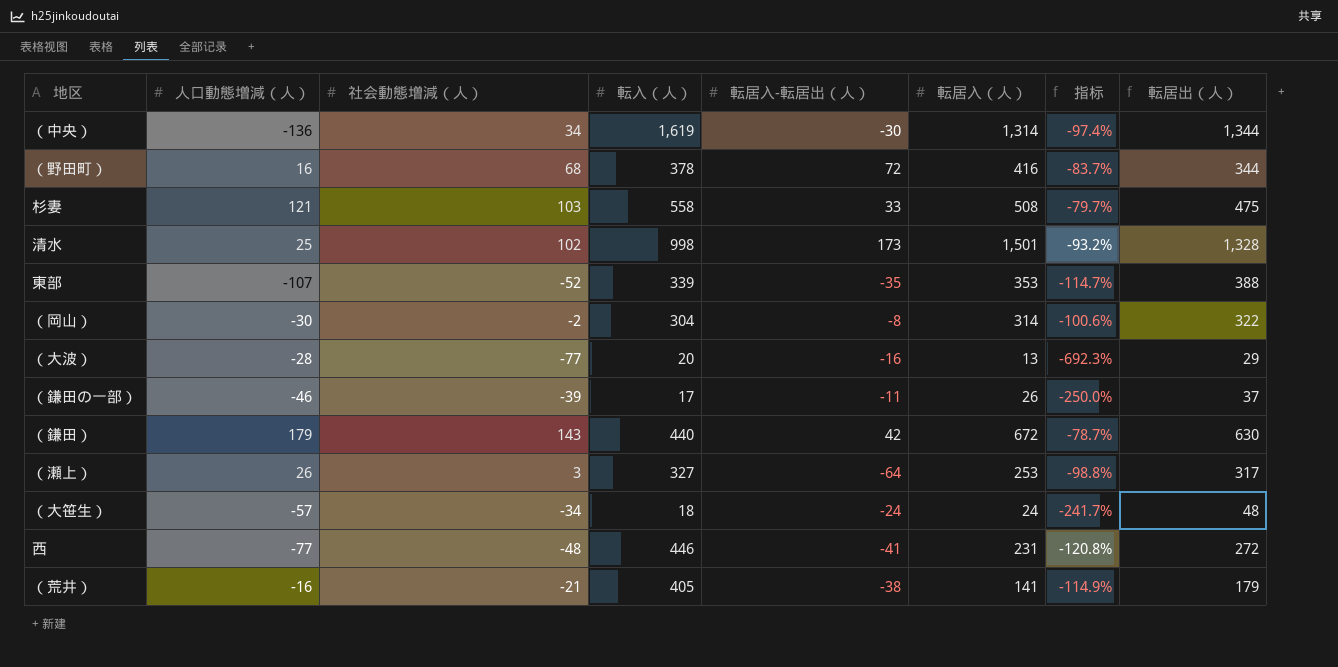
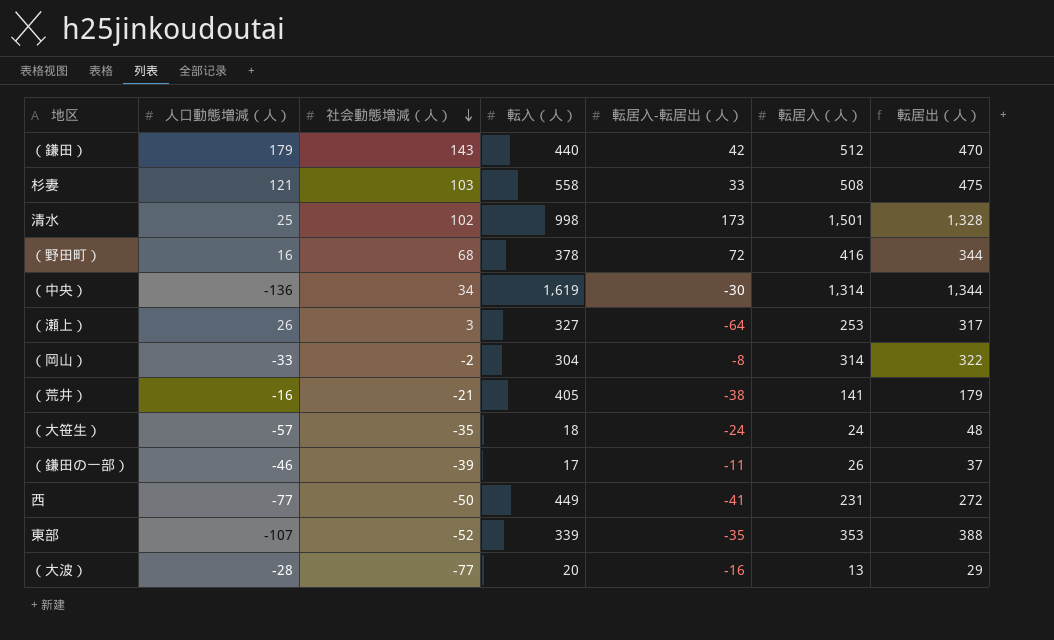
row order: none -> 社会動態増減（人） descending
column 指标 | formula: ([社会動態増減（人）] - [転居入（人）]) / [転居入（人）] -> none
（鎌田） | 転居入（人）: 672 -> 512
（鎌田） | 転居出（人）: 630 -> 470
（岡山） | 人口動態増減（人）: -30 -> -33
（大笹生） | 社会動態増減（人）: -34 -> -35
西 | 社会動態増減（人）: -48 -> -50
西 | 転入（人）: 446 -> 449

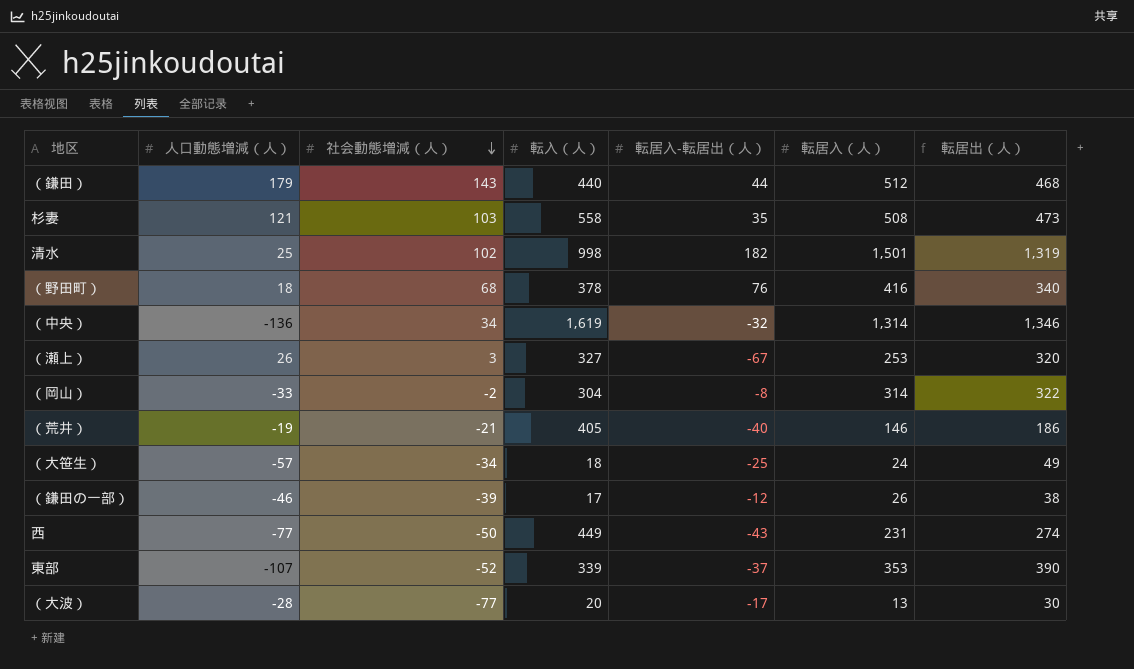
（鎌田） | 転居入-転居出（人）: 42 -> 44
（鎌田） | 転居出（人）: 470 -> 468
杉妻 | 転居入-転居出（人）: 33 -> 35
杉妻 | 転居出（人）: 475 -> 473
清水 | 転居入-転居出（人）: 173 -> 182
清水 | 転居出（人）: 1,328 -> 1,319
（野田町） | 人口動態増減（人）: 16 -> 18
（野田町） | 転居入-転居出（人）: 72 -> 76
（野田町） | 転居出（人）: 344 -> 340
（中央） | 転居入-転居出（人）: -30 -> -32
（中央） | 転居出（人）: 1,344 -> 1,346
（瀬上） | 転居入-転居出（人）: -64 -> -67
（瀬上） | 転居出（人）: 317 -> 320
（荒井） | 人口動態増減（人）: -16 -> -19
（荒井） | 転居入-転居出（人）: -38 -> -40
（荒井） | 転居入（人）: 141 -> 146
（荒井） | 転居出（人）: 179 -> 186
（大笹生） | 社会動態増減（人）: -35 -> -34
（大笹生） | 転居入-転居出（人）: -24 -> -25
（大笹生） | 転居出（人）: 48 -> 49
（鎌田の一部） | 転居入-転居出（人）: -11 -> -12
（鎌田の一部） | 転居出（人）: 37 -> 38
西 | 転居入-転居出（人）: -41 -> -43
西 | 転居出（人）: 272 -> 274
東部 | 転居入-転居出（人）: -35 -> -37
東部 | 転居出（人）: 388 -> 390
（大波） | 転居入-転居出（人）: -16 -> -17
（大波） | 転居出（人）: 29 -> 30

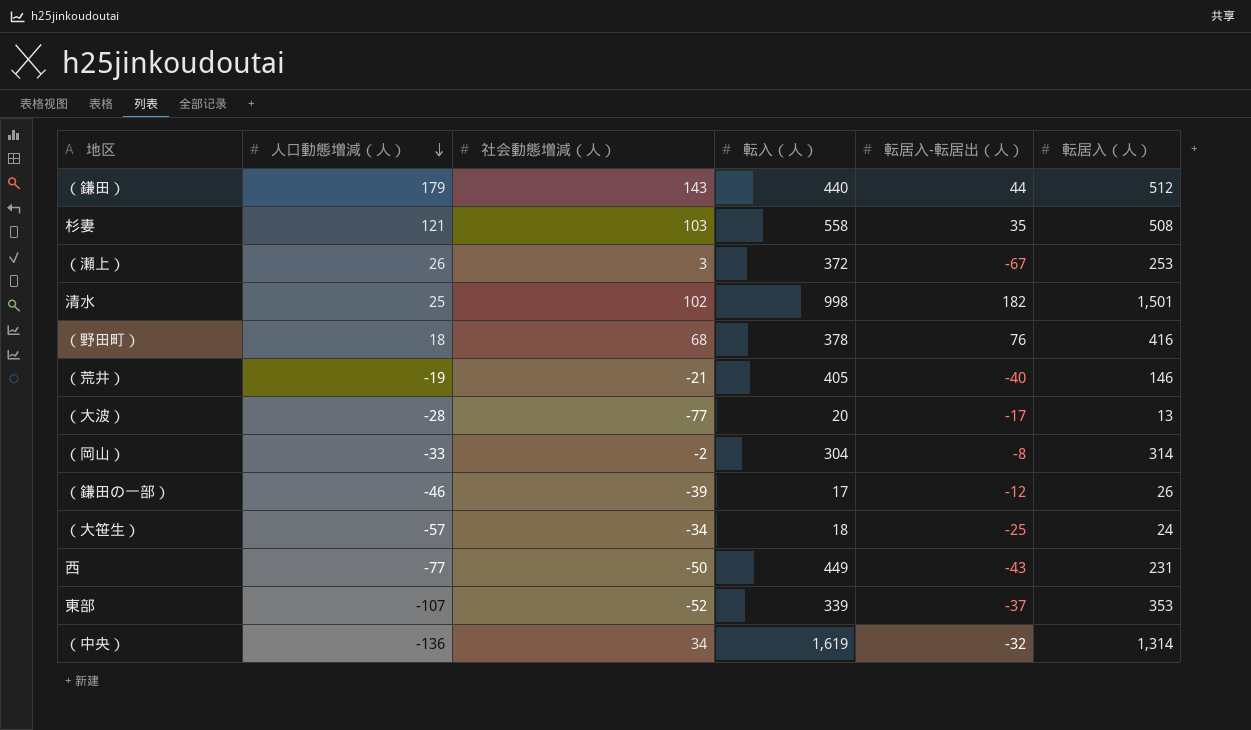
row order: 社会動態増減（人） descending -> 人口動態増減（人） descending
column 転居出（人） | formula: [転居入（人）] - [転居入-転居出（人）] -> none
（瀬上） | 転入（人）: 327 -> 372

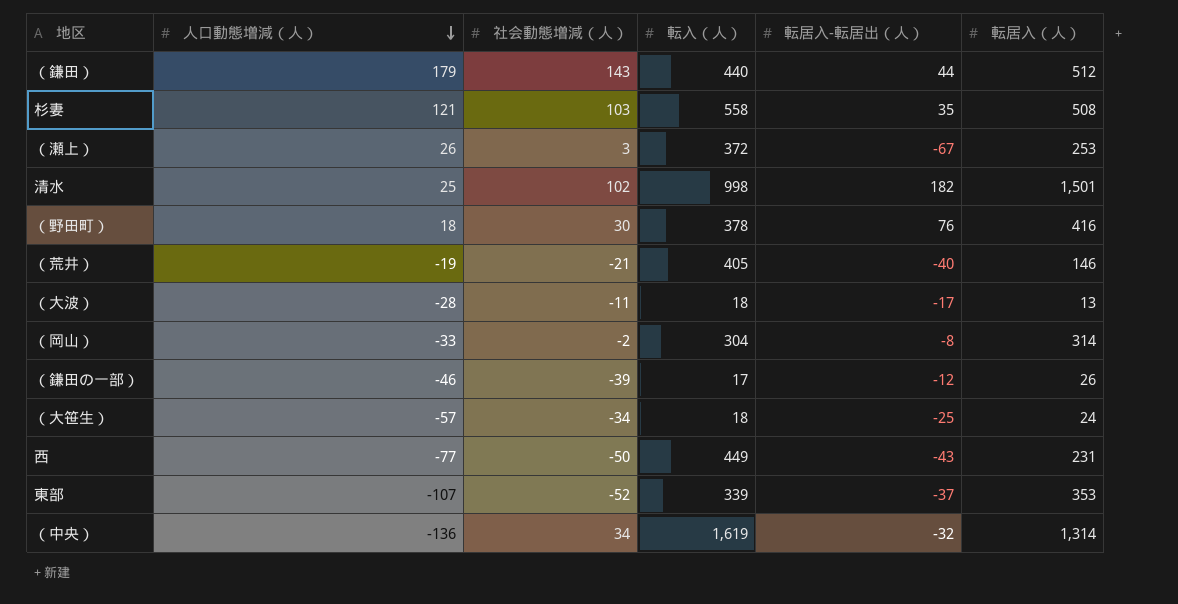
（野田町） | 社会動態増減（人）: 68 -> 30
（大波） | 社会動態増減（人）: -77 -> -11
（大波） | 転入（人）: 20 -> 18

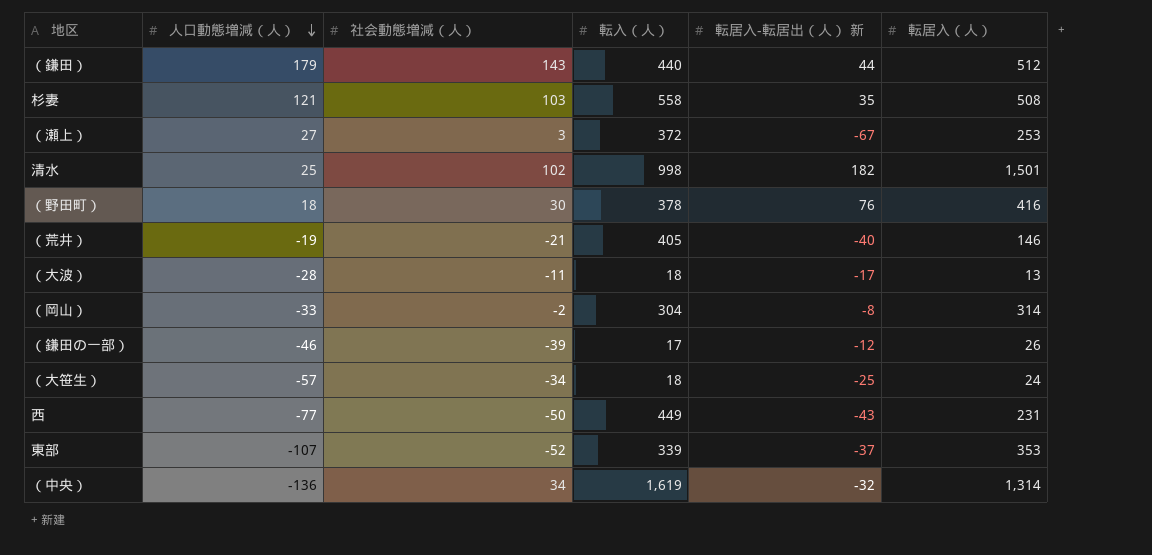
column name: 転居入-転居出（人） -> 転居入-転居出（人） 新
（瀬上） | 人口動態増減（人）: 26 -> 27

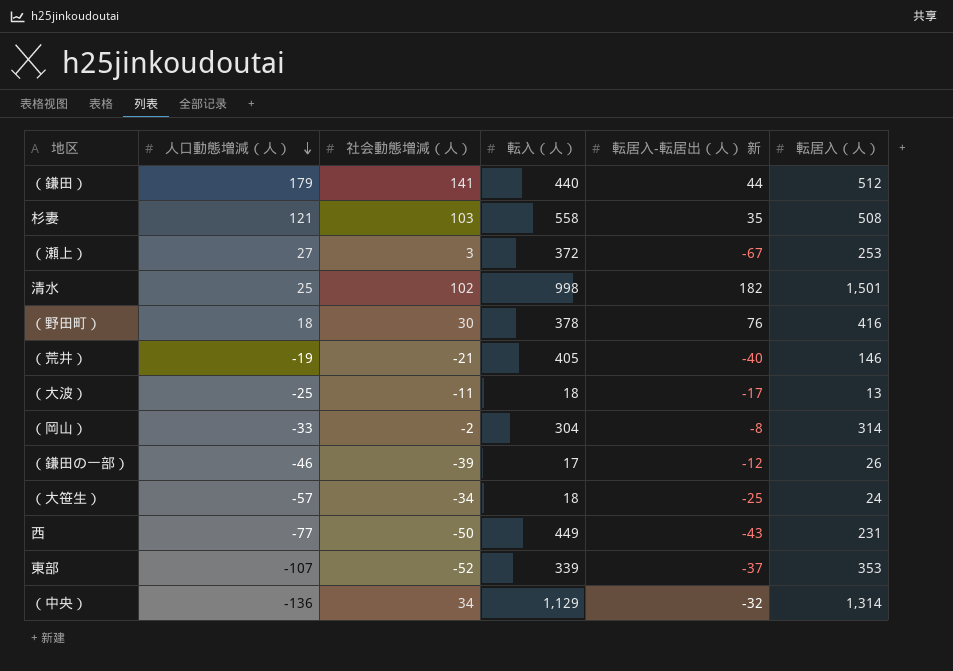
（鎌田） | 社会動態増減（人）: 143 -> 141
（大波） | 人口動態増減（人）: -28 -> -25
（中央） | 転入（人）: 1,619 -> 1,129

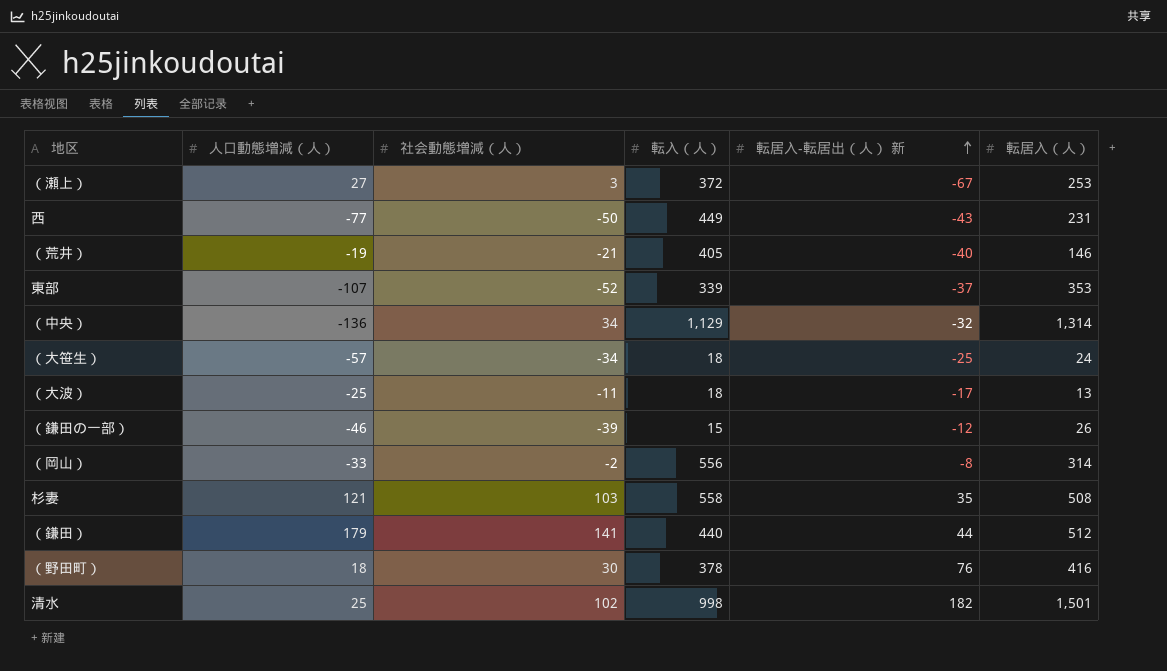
row order: 人口動態増減（人） descending -> 転居入-転居出（人） 新 ascending
（鎌田の一部） | 転入（人）: 17 -> 15
（岡山） | 転入（人）: 304 -> 556

